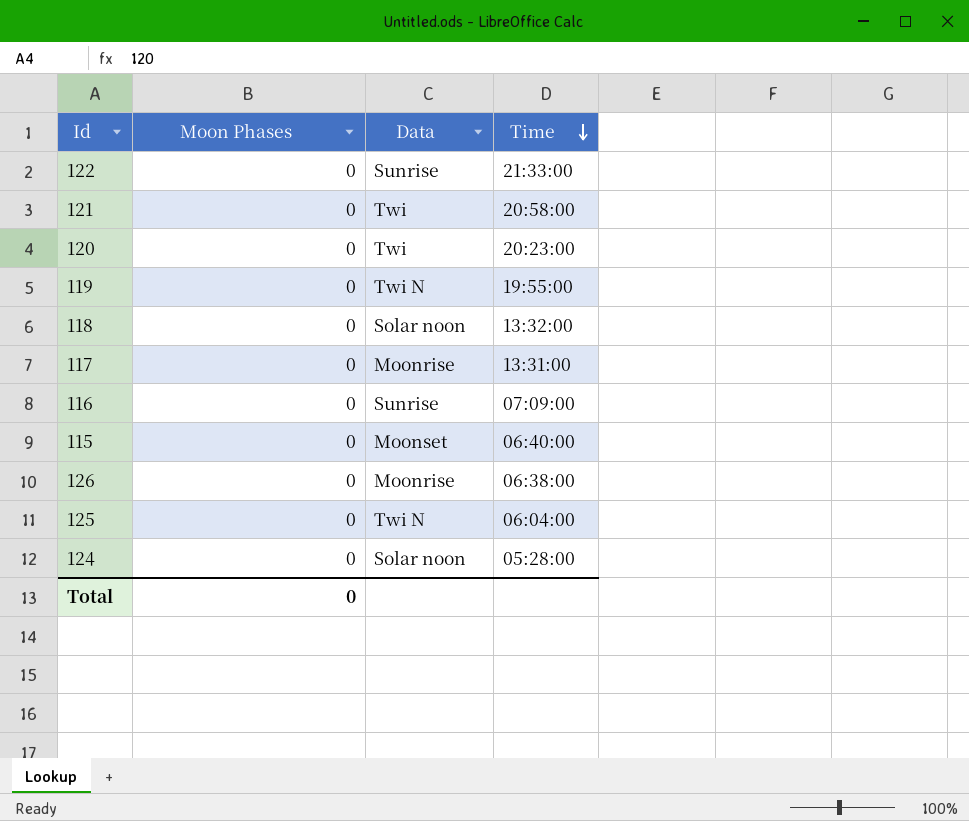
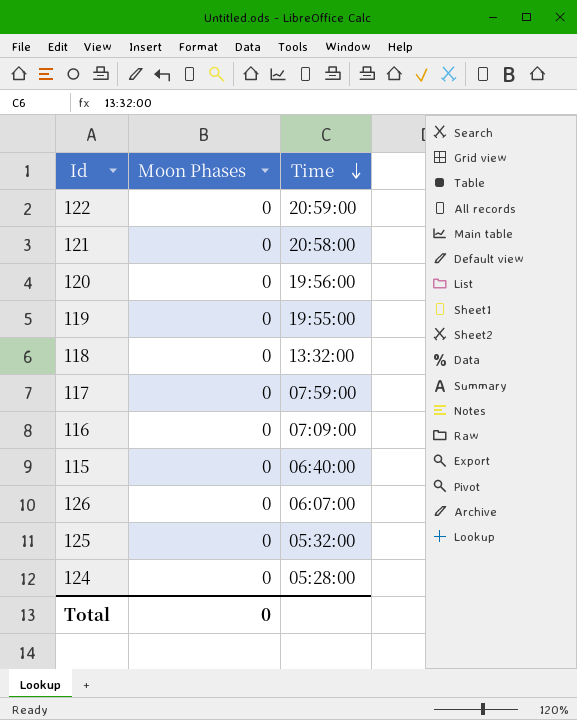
column Data | position: 3 -> none
122 | Time: 21:33:00 -> 20:59:00
120 | Time: 20:23:00 -> 19:56:00
117 | Time: 13:31:00 -> 07:59:00
126 | Time: 06:38:00 -> 06:07:00
125 | Time: 06:04:00 -> 05:32:00

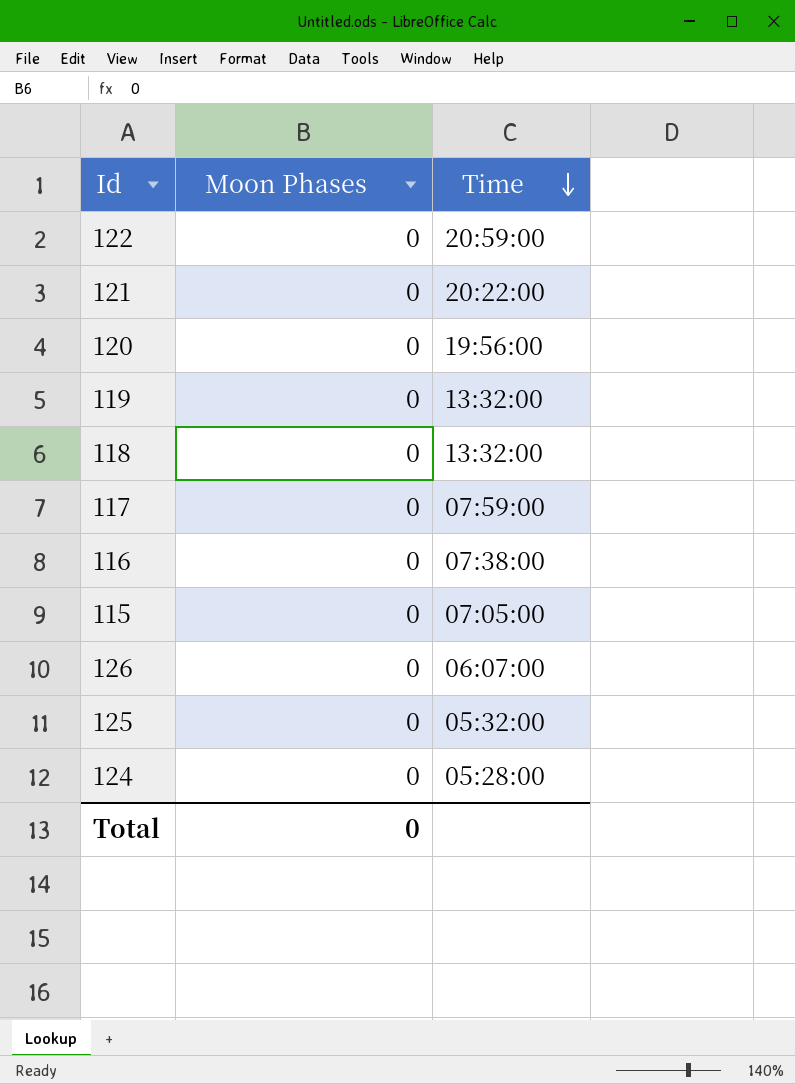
121 | Time: 20:58:00 -> 20:22:00
119 | Time: 19:55:00 -> 13:32:00
116 | Time: 07:09:00 -> 07:38:00
115 | Time: 06:40:00 -> 07:05:00

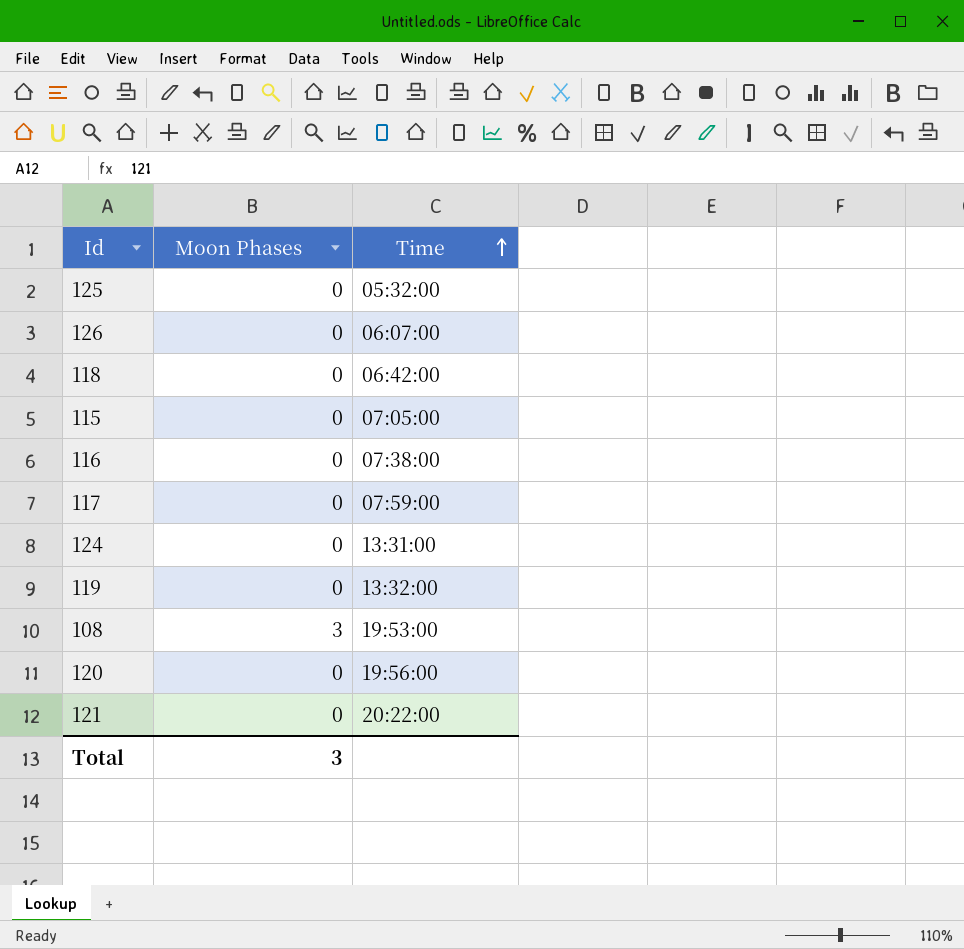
row order: Time descending -> Time ascending
row 122: 0 | 20:59:00 -> none
118 | Time: 13:32:00 -> 06:42:00
124 | Time: 05:28:00 -> 13:31:00
row 108: none -> 3 | 19:53:00
Total | Moon Phases: 0 -> 3

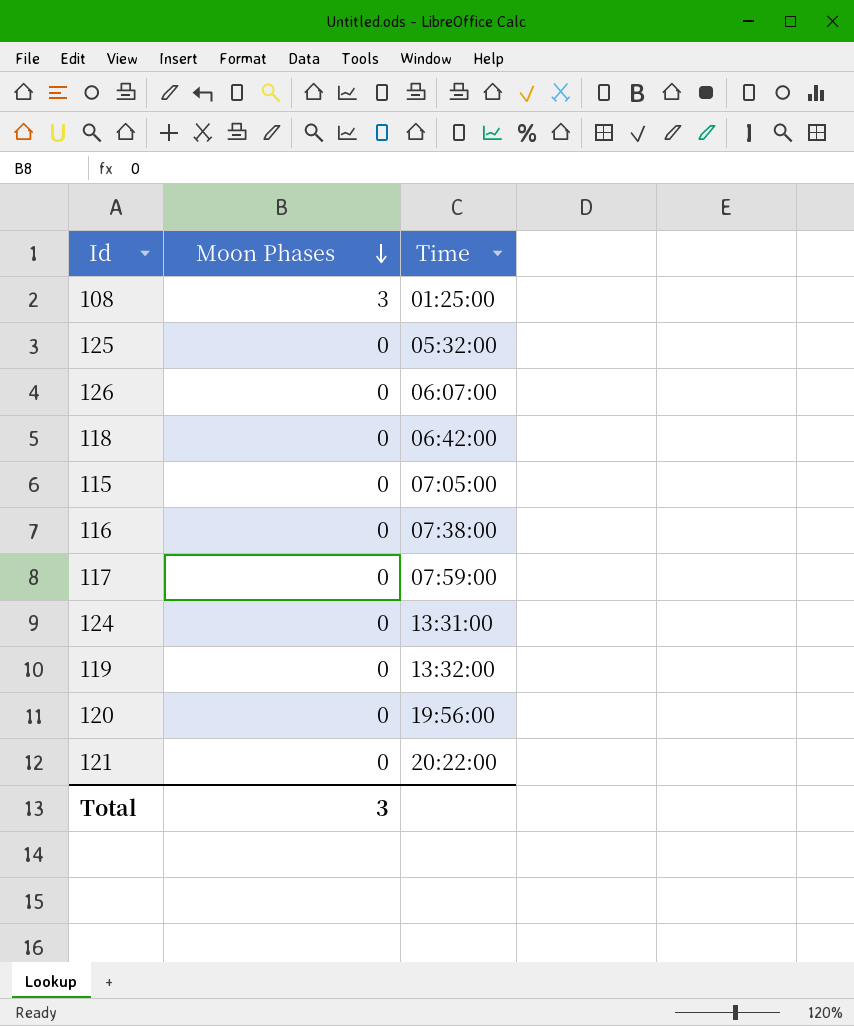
row order: Time ascending -> Moon Phases descending
108 | Time: 19:53:00 -> 01:25:00

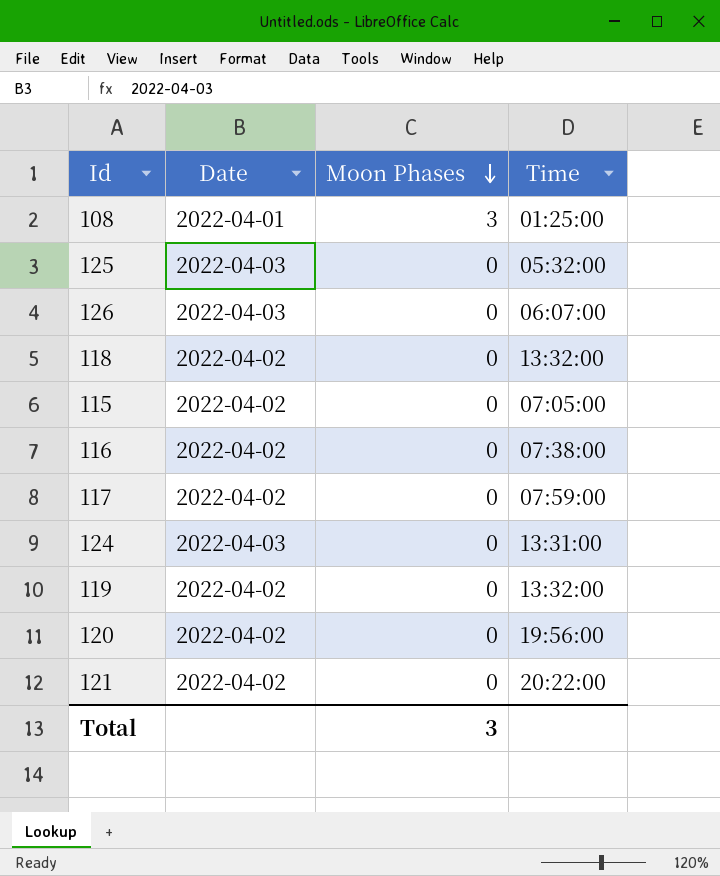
column Date | position: none -> 2
118 | Time: 06:42:00 -> 13:32:00

